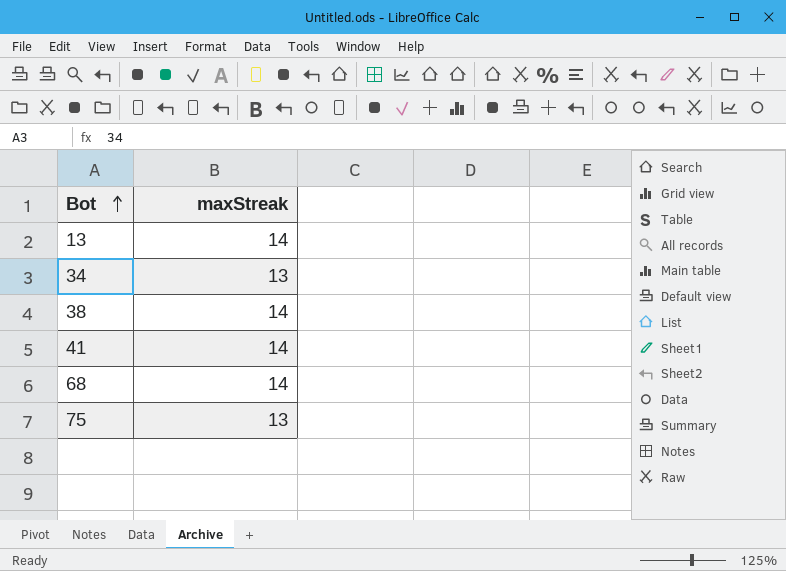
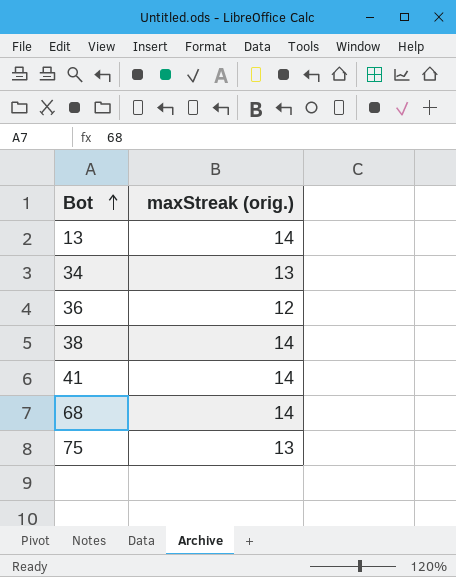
column name: maxStreak -> maxStreak (orig.)
row 36: none -> 12

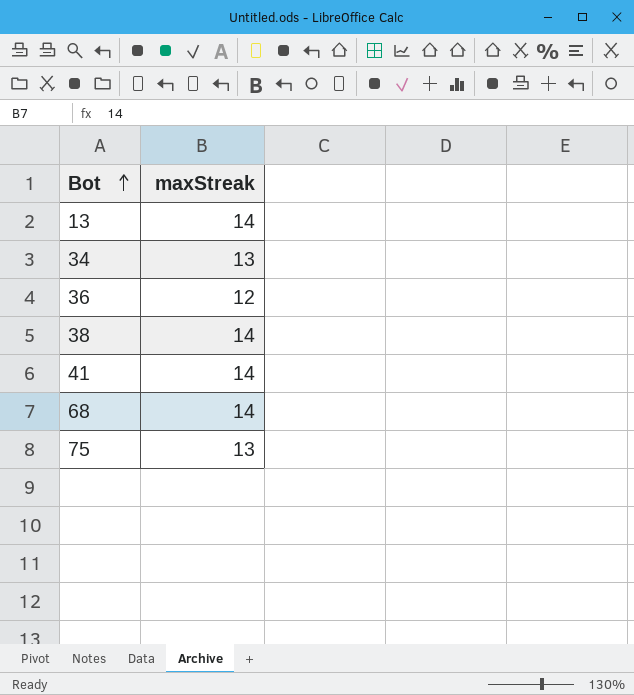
column name: maxStreak (orig.) -> maxStreak

